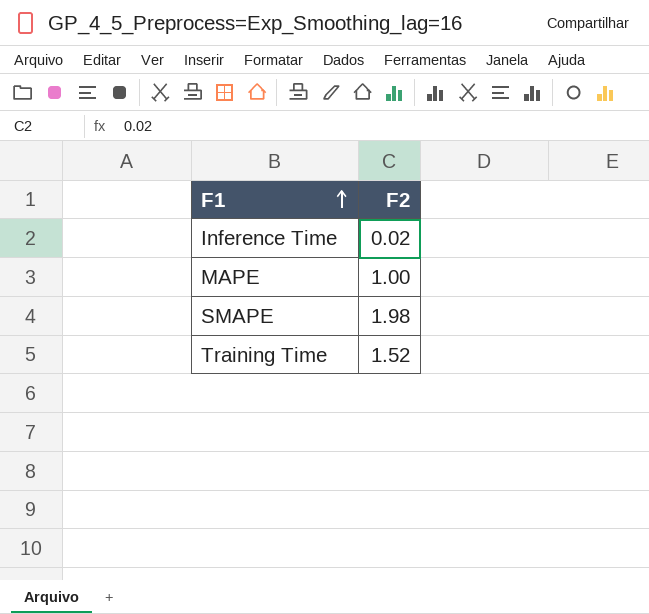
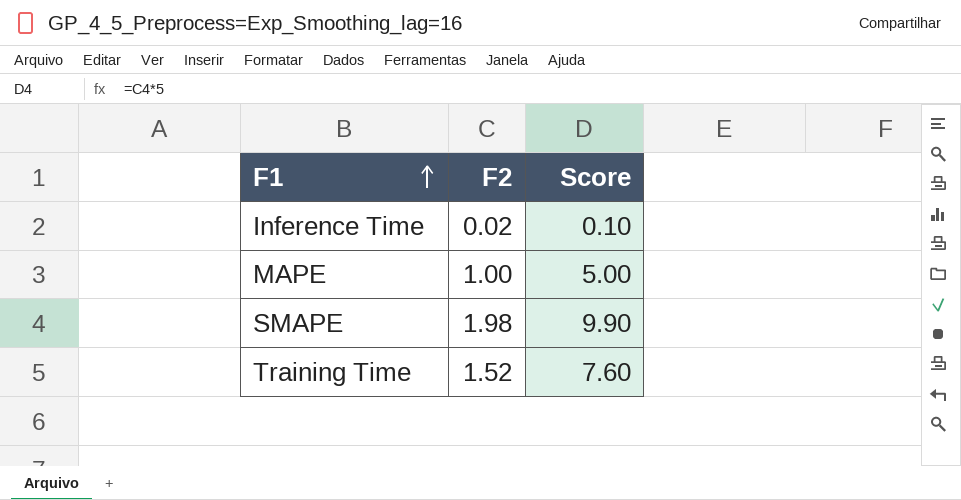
column Score | formula: none -> [F2] * 5

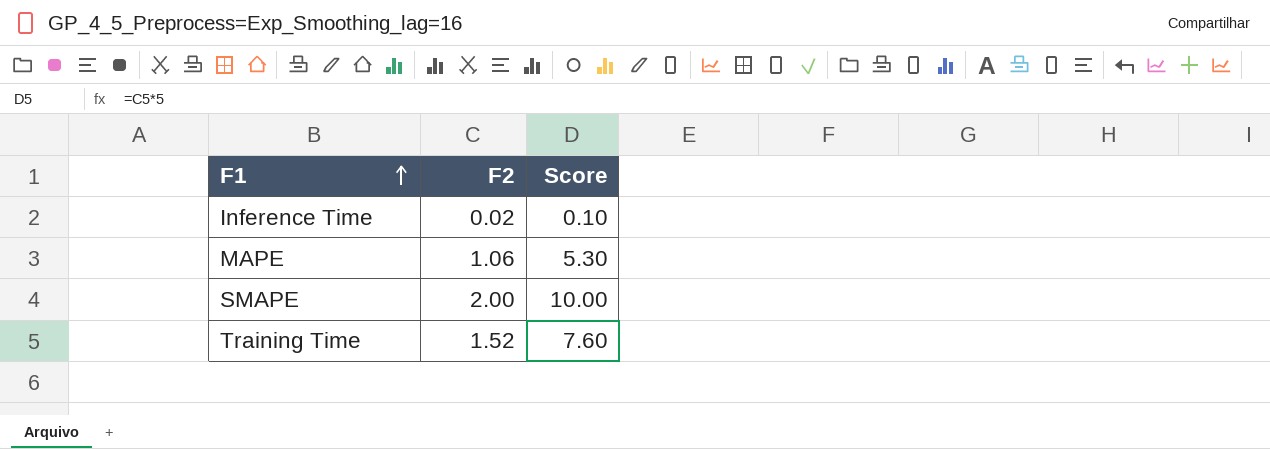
MAPE | F2: 1.00 -> 1.06
MAPE | Score: 5.00 -> 5.30
SMAPE | F2: 1.98 -> 2.00
SMAPE | Score: 9.90 -> 10.00

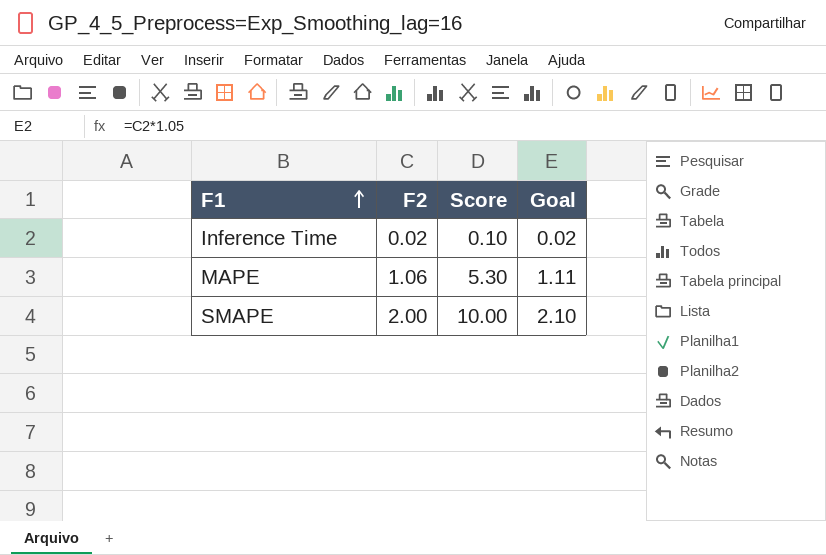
column Goal | formula: none -> [F2] * 1.05
row Training Time: 1.52 | 7.60 -> none

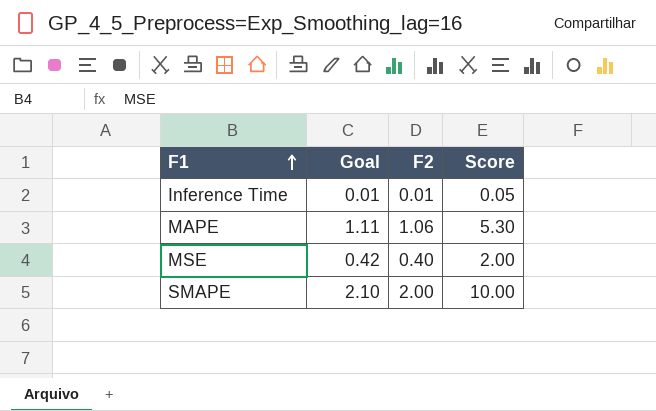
column Goal | position: 4 -> 2
Inference Time | Goal: 0.02 -> 0.01
Inference Time | F2: 0.02 -> 0.01
Inference Time | Score: 0.10 -> 0.05
row MSE: none -> 0.42 | 0.40 | 2.00

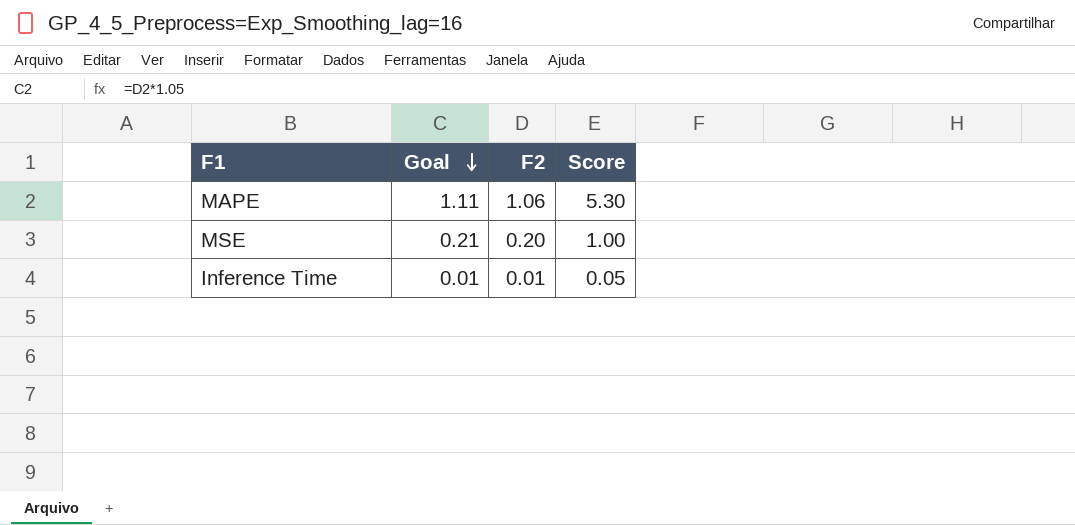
row order: F1 ascending -> Goal descending
row SMAPE: 2.10 | 2.00 | 10.00 -> none
MSE | Goal: 0.42 -> 0.21
MSE | F2: 0.40 -> 0.20
MSE | Score: 2.00 -> 1.00

